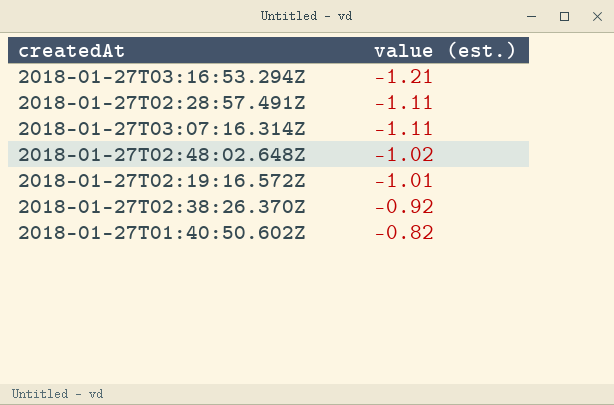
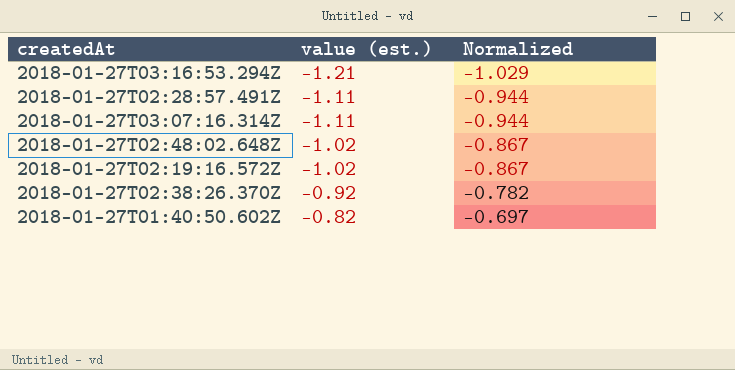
column Normalized | formula: none -> [value (est.)] * 0.85
2018-01-27T02:19:16.572Z | value (est.): -1.01 -> -1.02

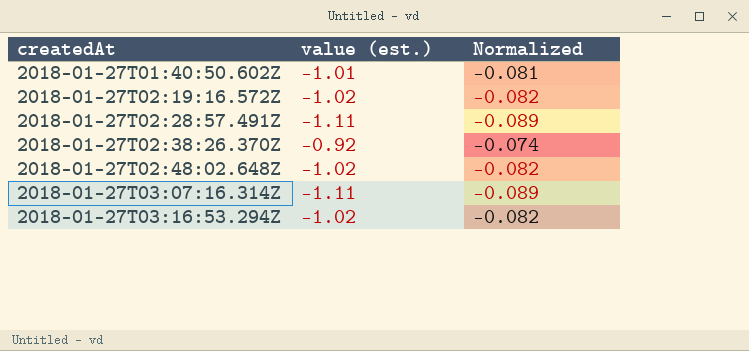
row order: value (est.) ascending -> createdAt ascending
column Normalized | formula: [value (est.)] * 0.85 -> [value (est.)] * 0.08
2018-01-27T01:40:50.602Z | value (est.): -0.82 -> -1.01
2018-01-27T03:16:53.294Z | value (est.): -1.21 -> -1.02

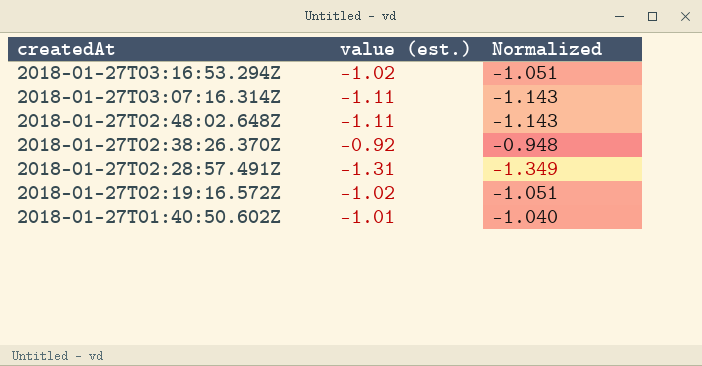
row order: createdAt ascending -> createdAt descending
column Normalized | formula: [value (est.)] * 0.08 -> [value (est.)] * 1.03
2018-01-27T02:48:02.648Z | value (est.): -1.02 -> -1.11
2018-01-27T02:28:57.491Z | value (est.): -1.11 -> -1.31

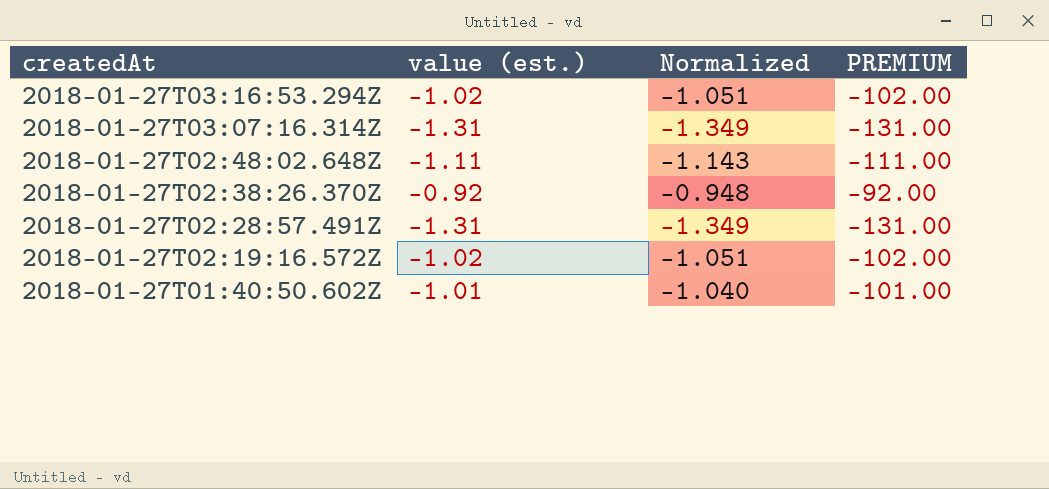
column PREMIUM | formula: none -> [value (est.)] * 100
2018-01-27T03:07:16.314Z | value (est.): -1.11 -> -1.31
2018-01-27T03:07:16.314Z | Normalized: -1.143 -> -1.349

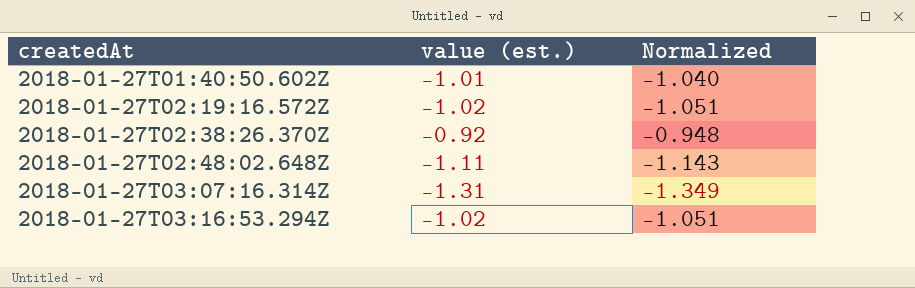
row order: createdAt descending -> createdAt ascending
column PREMIUM | formula: [value (est.)] * 100 -> none
row 2018-01-27T02:28:57.491Z: -1.31 | -1.349 | -131.00 -> none

